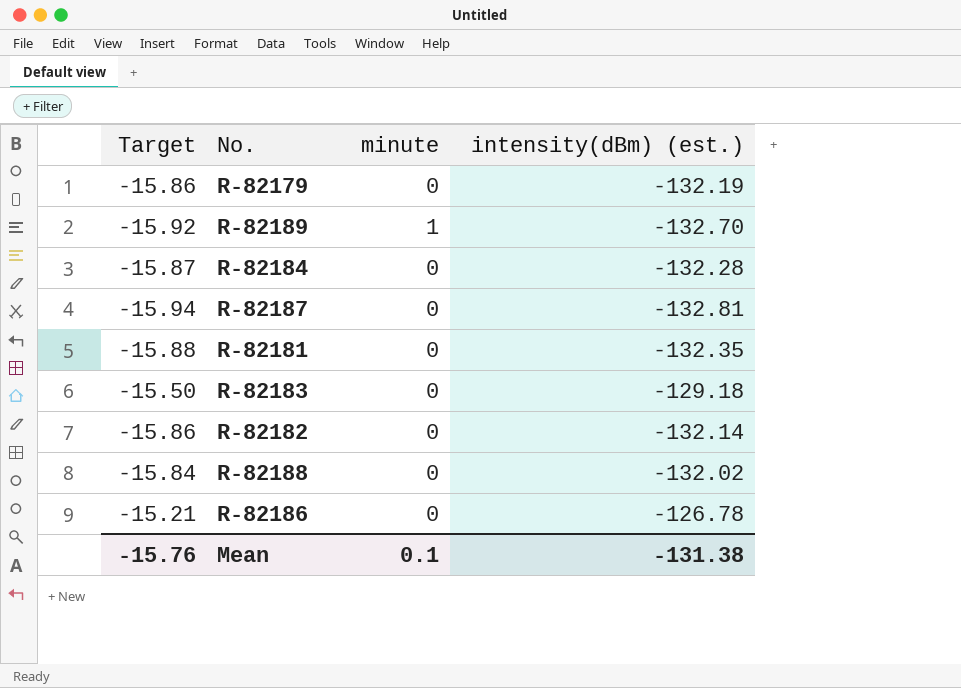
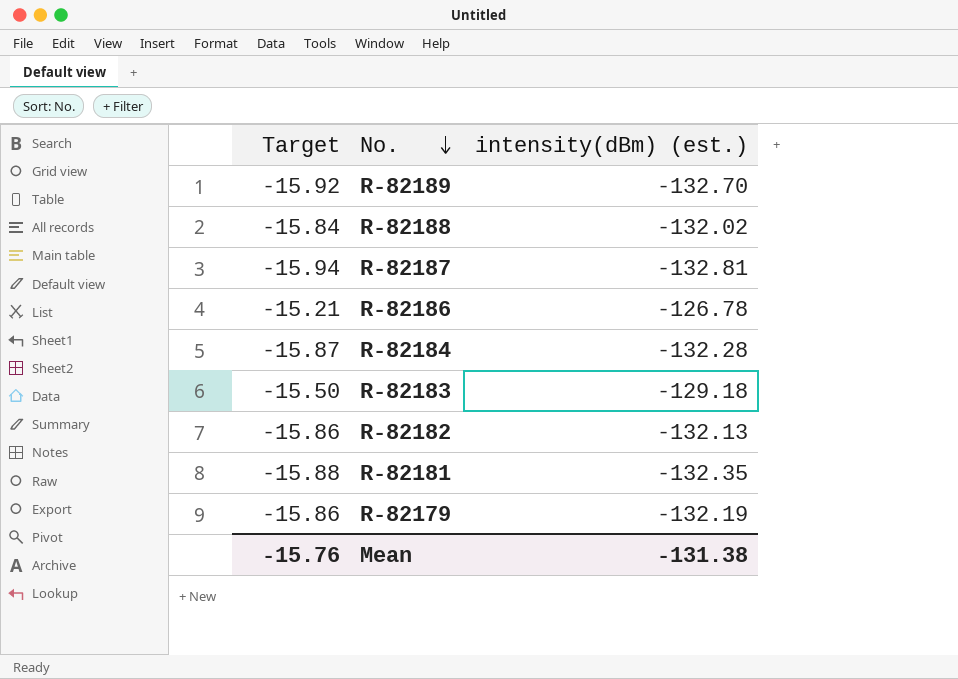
row order: none -> No. descending
column minute | position: 3 -> none
R-82182 | intensity(dBm) (est.): -132.14 -> -132.13

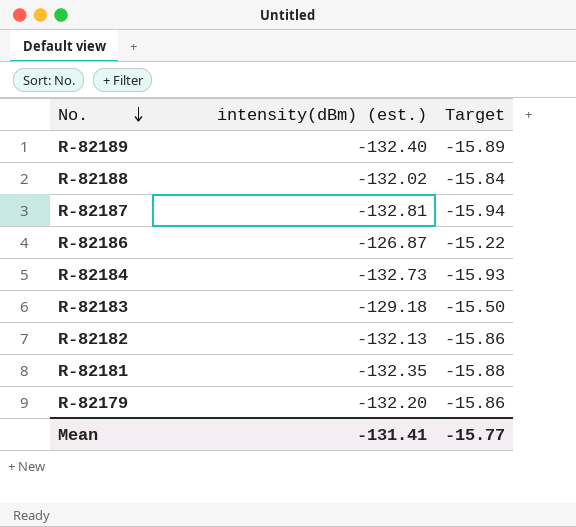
column Target | position: 1 -> 3
R-82189 | intensity(dBm) (est.): -132.70 -> -132.40
R-82189 | Target: -15.92 -> -15.89
R-82186 | intensity(dBm) (est.): -126.78 -> -126.87
R-82186 | Target: -15.21 -> -15.22
R-82184 | intensity(dBm) (est.): -132.28 -> -132.73
R-82184 | Target: -15.87 -> -15.93
R-82179 | intensity(dBm) (est.): -132.19 -> -132.20
Mean | intensity(dBm) (est.): -131.38 -> -131.41
Mean | Target: -15.76 -> -15.77

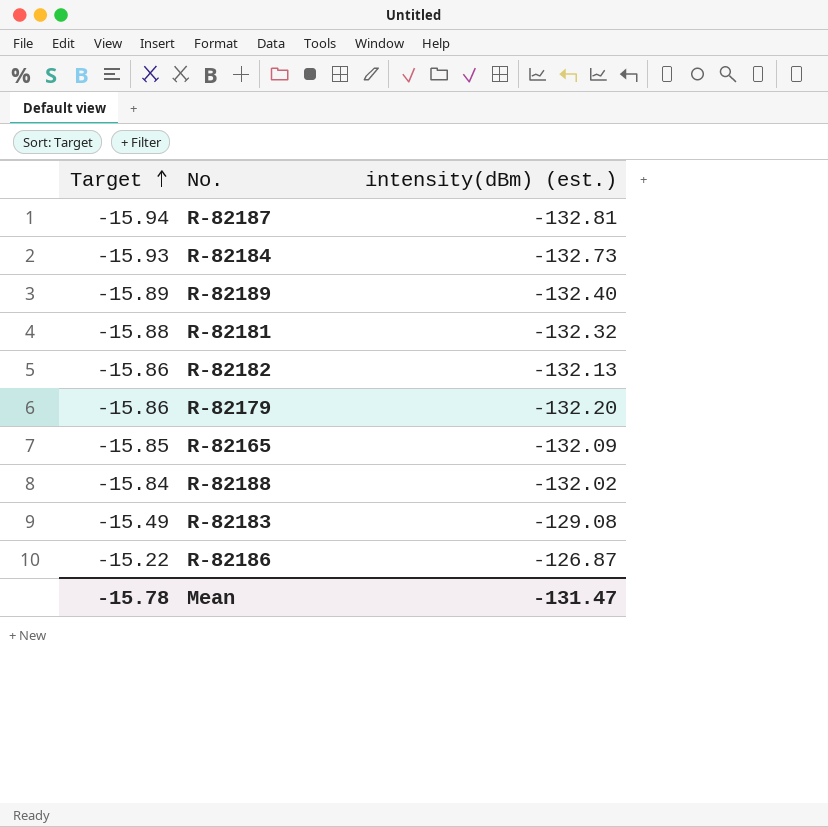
row order: No. descending -> Target ascending
column Target | position: 3 -> 1
R-82181 | intensity(dBm) (est.): -132.35 -> -132.32
row R-82165: none -> -15.85 | -132.09
R-82183 | Target: -15.50 -> -15.49
R-82183 | intensity(dBm) (est.): -129.18 -> -129.08
Mean | Target: -15.77 -> -15.78
Mean | intensity(dBm) (est.): -131.41 -> -131.47

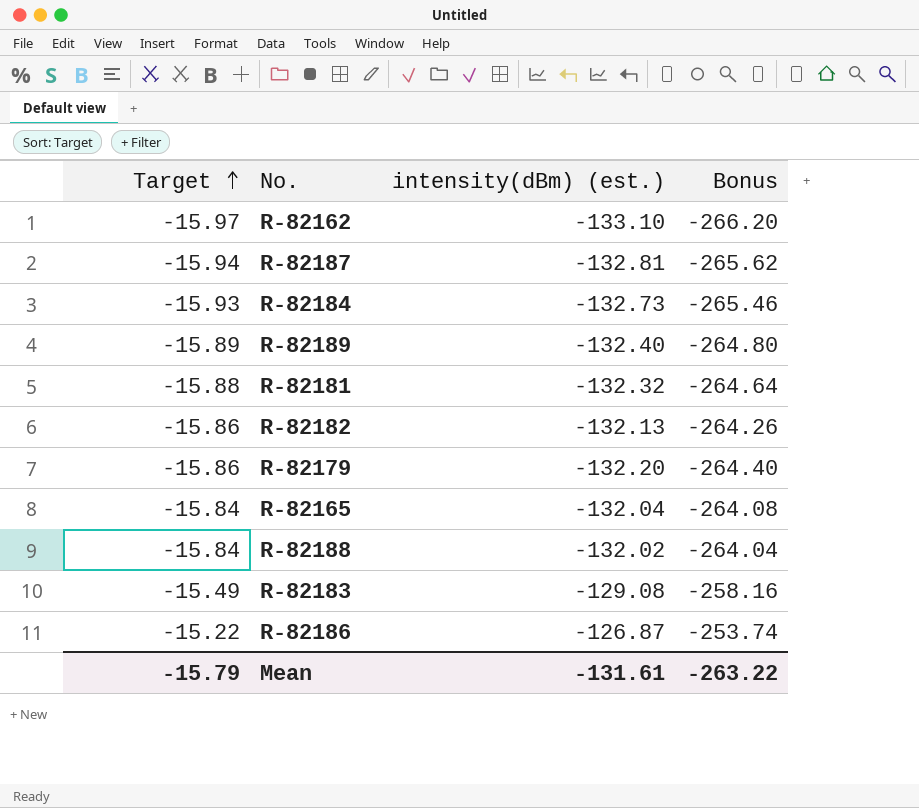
column Bonus | formula: none -> [intensity(dBm) (est.)] * 2
row R-82162: none -> -15.97 | -133.10 | -266.20
R-82165 | Target: -15.85 -> -15.84
R-82165 | intensity(dBm) (est.): -132.09 -> -132.04
Mean | Target: -15.78 -> -15.79
Mean | intensity(dBm) (est.): -131.47 -> -131.61

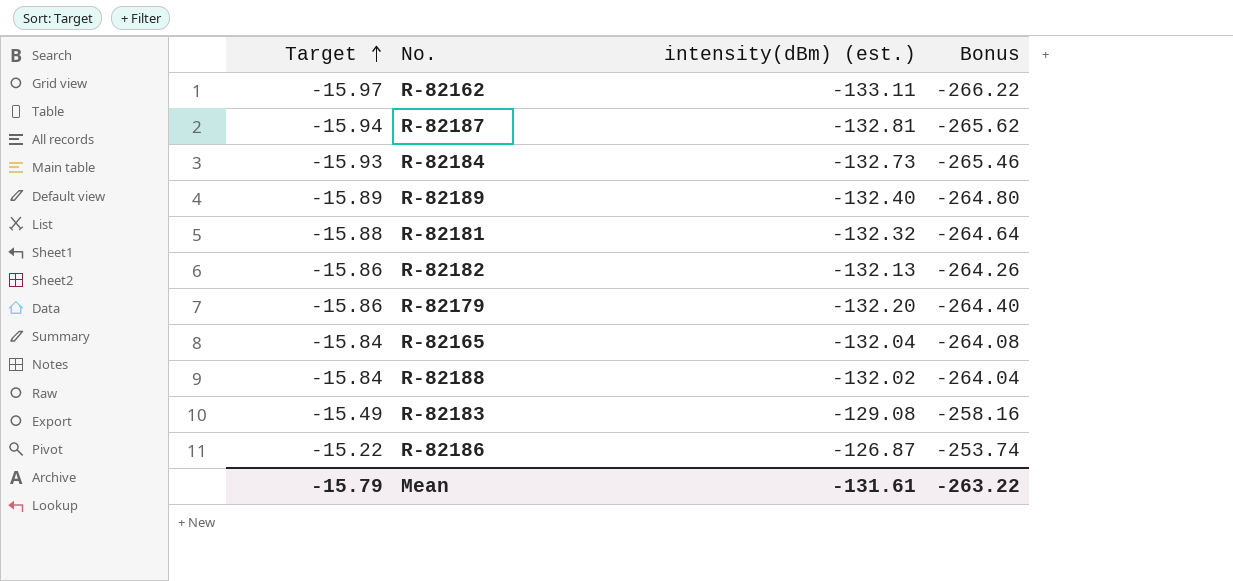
R-82162 | intensity(dBm) (est.): -133.10 -> -133.11
R-82162 | Bonus: -266.20 -> -266.22

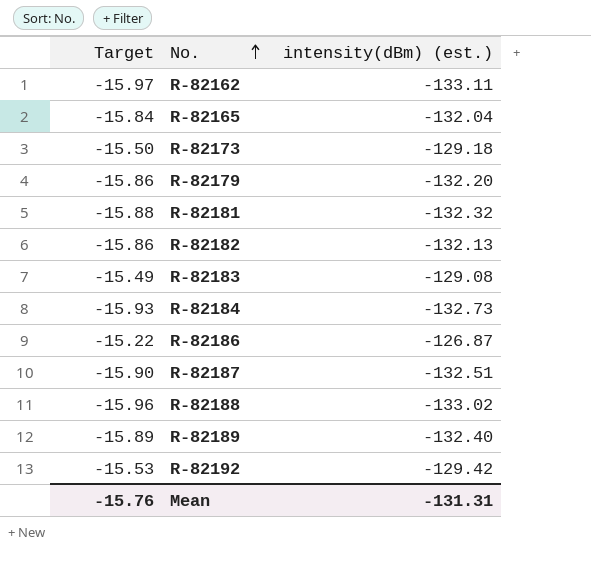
row order: Target ascending -> No. ascending
column Bonus | formula: [intensity(dBm) (est.)] * 2 -> none
row R-82173: none -> -15.50 | -129.18
R-82187 | Target: -15.94 -> -15.90
R-82187 | intensity(dBm) (est.): -132.81 -> -132.51
R-82188 | Target: -15.84 -> -15.96
R-82188 | intensity(dBm) (est.): -132.02 -> -133.02
row R-82192: none -> -15.53 | -129.42
Mean | Target: -15.79 -> -15.76
Mean | intensity(dBm) (est.): -131.61 -> -131.31

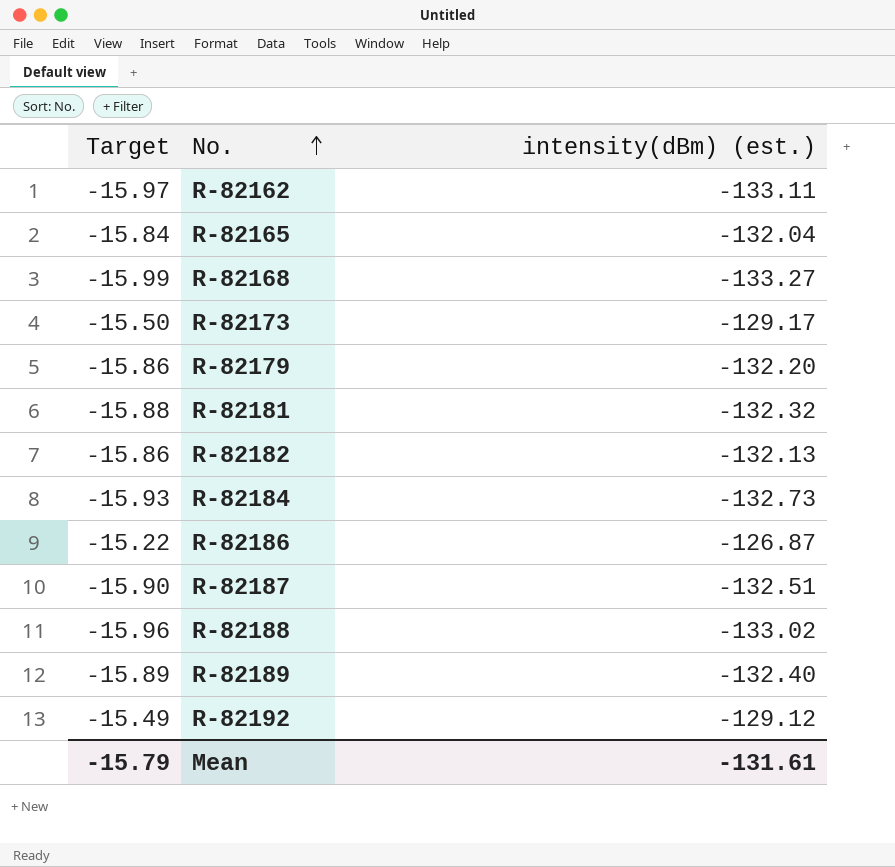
row R-82183: -15.49 | -129.08 -> none
row R-82168: none -> -15.99 | -133.27
R-82173 | intensity(dBm) (est.): -129.18 -> -129.17
R-82192 | Target: -15.53 -> -15.49
R-82192 | intensity(dBm) (est.): -129.42 -> -129.12
Mean | Target: -15.76 -> -15.79
Mean | intensity(dBm) (est.): -131.31 -> -131.61

